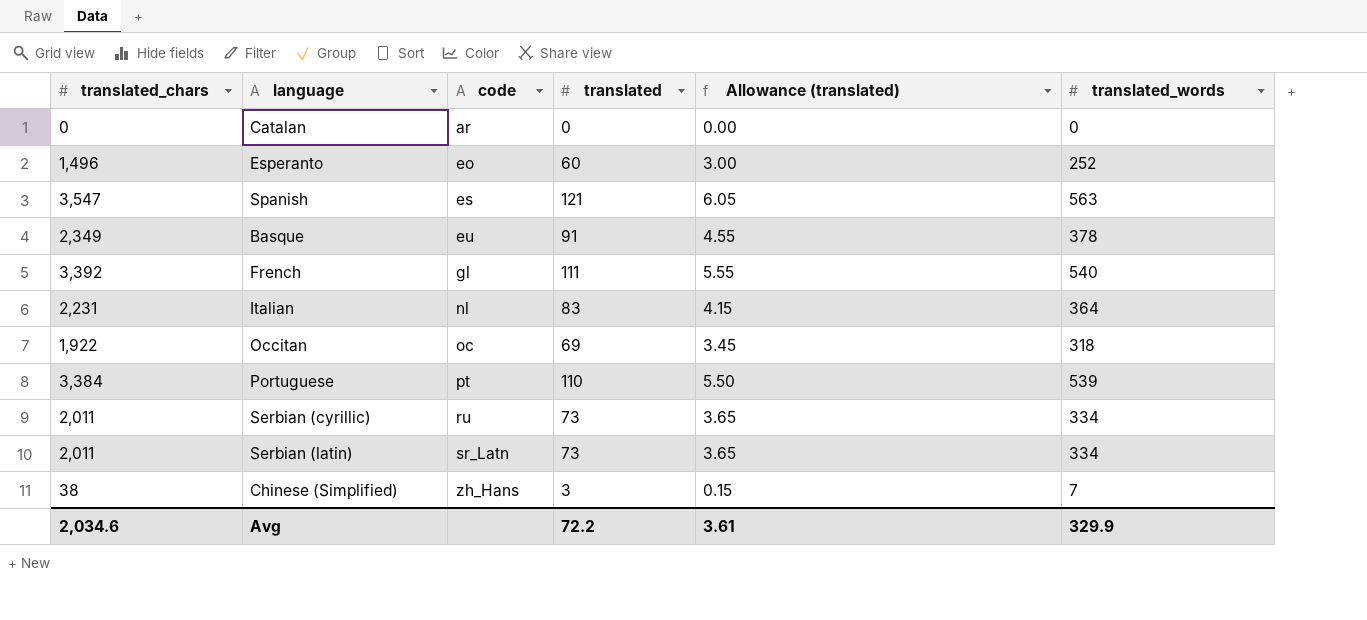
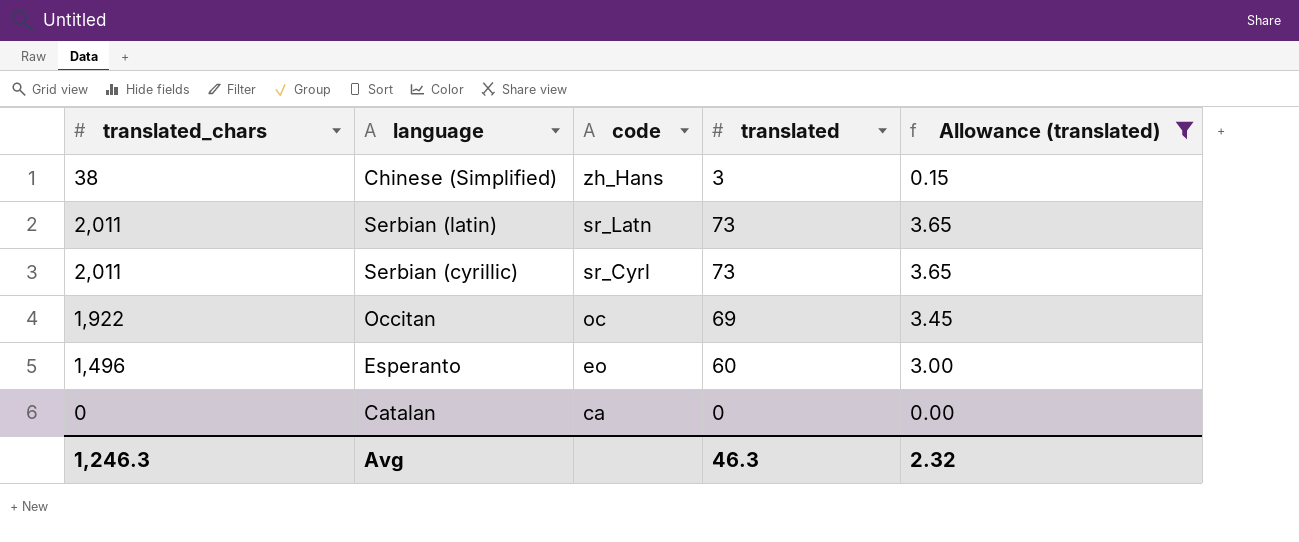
filter: none -> Allowance (translated) <= 3.65
row order: code ascending -> code descending
column translated_words | position: 6 -> none
Serbian (cyrillic) | code: ru -> sr_Cyrl
Catalan | code: ar -> ca
Avg | translated_chars: 2,034.6 -> 1,246.3
Avg | translated: 72.2 -> 46.3
Avg | Allowance (translated): 3.61 -> 2.32

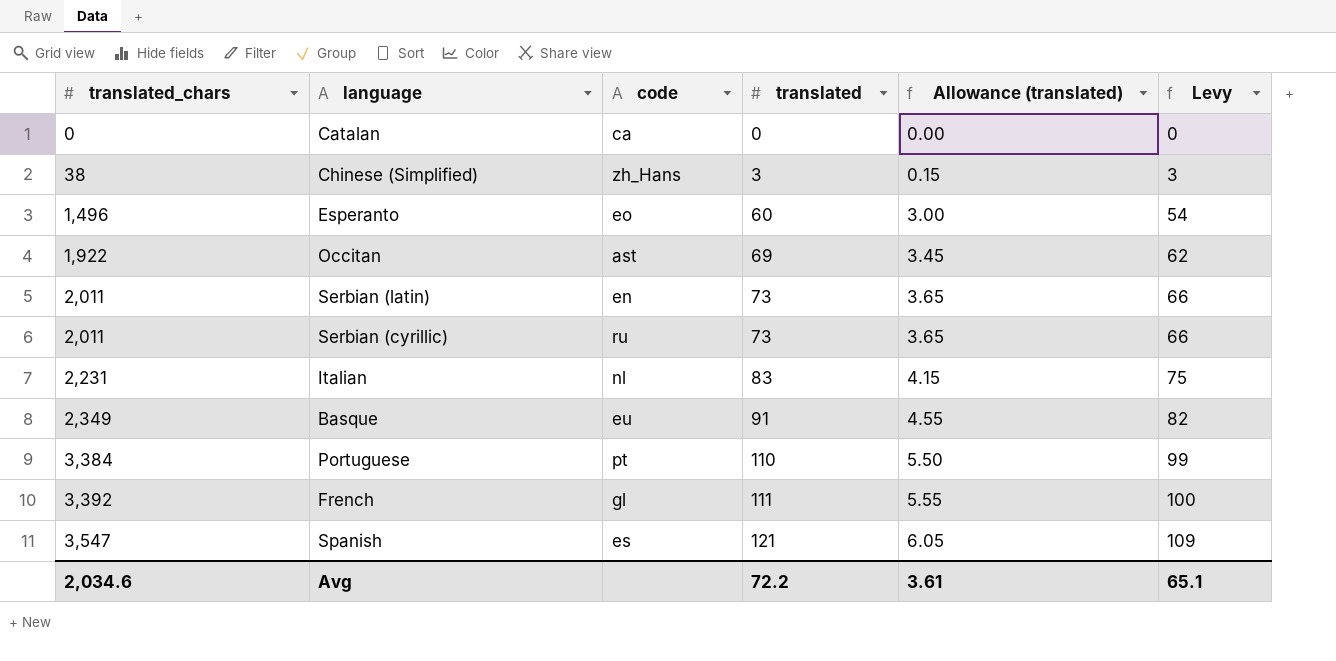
filter: Allowance (translated) <= 3.65 -> none
row order: code descending -> translated_chars ascending
column Levy | formula: none -> [translated] * 0.9
Occitan | code: oc -> ast
Serbian (latin) | code: sr_Latn -> en
Serbian (cyrillic) | code: sr_Cyrl -> ru
Avg | translated_chars: 1,246.3 -> 2,034.6
Avg | translated: 46.3 -> 72.2
Avg | Allowance (translated): 2.32 -> 3.61

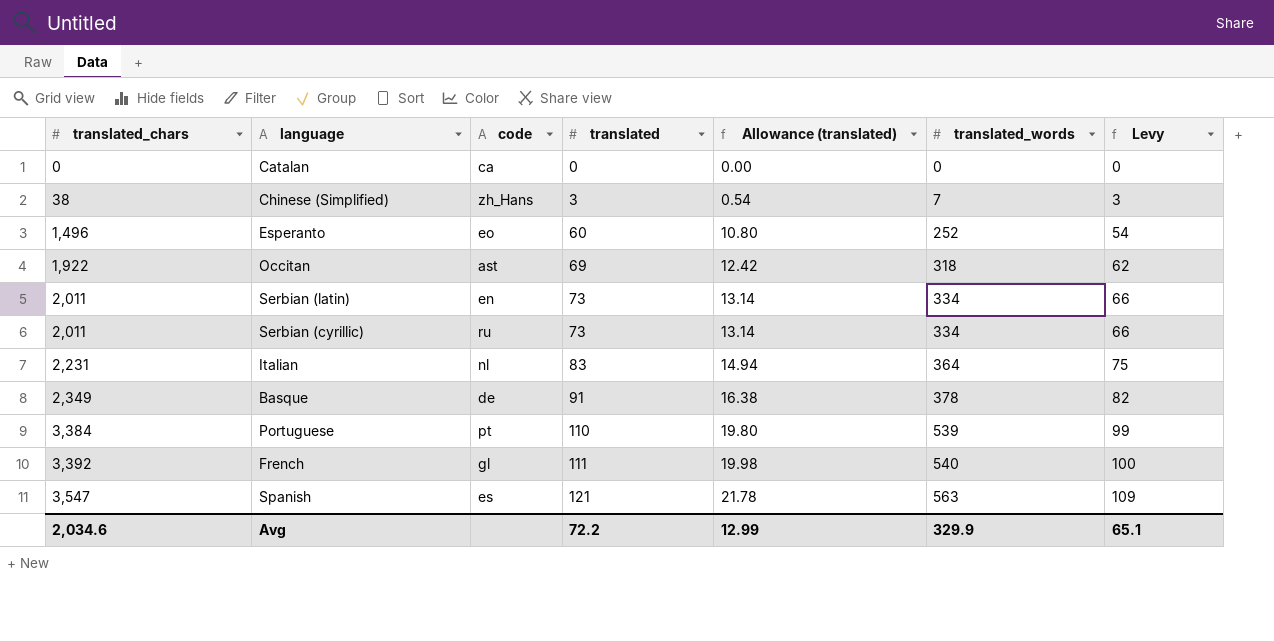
column Allowance (translated) | formula: [translated] * 0.05 -> [translated] * 0.18
column translated_words | position: none -> 6
Basque | code: eu -> de
Avg | Allowance (translated): 3.61 -> 12.99

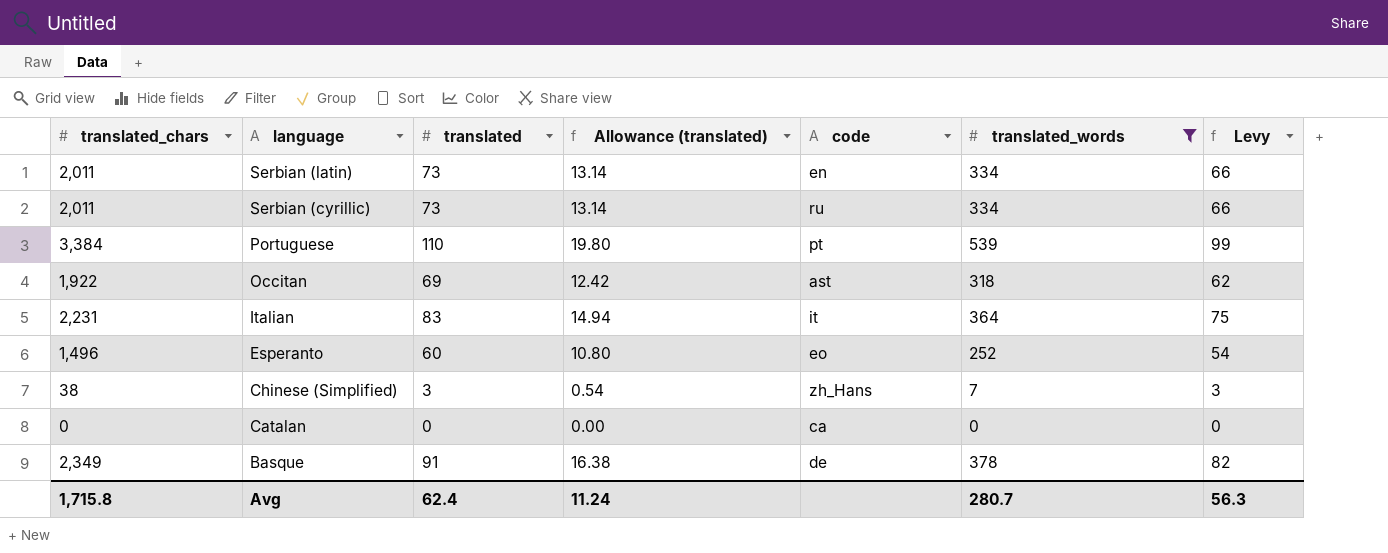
filter: none -> translated_words <= 539
row order: translated_chars ascending -> language descending
column code | position: 3 -> 5
Italian | code: nl -> it
Avg | translated_chars: 2,034.6 -> 1,715.8
Avg | translated: 72.2 -> 62.4
Avg | Allowance (translated): 12.99 -> 11.24
Avg | translated_words: 329.9 -> 280.7
Avg | Levy: 65.1 -> 56.3

